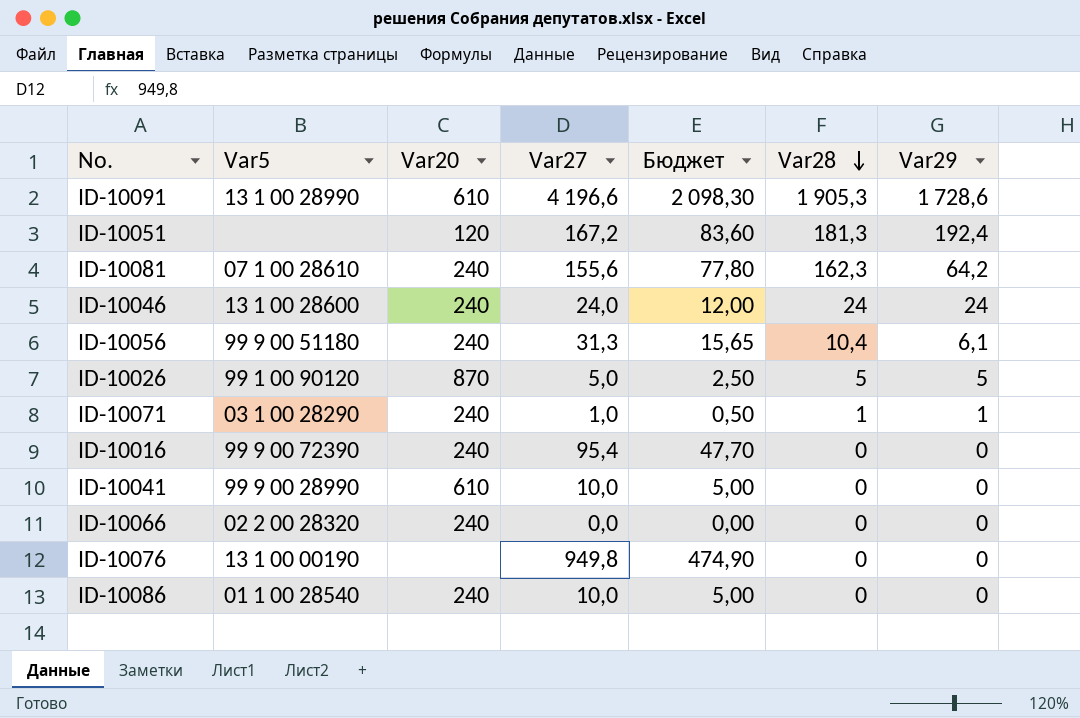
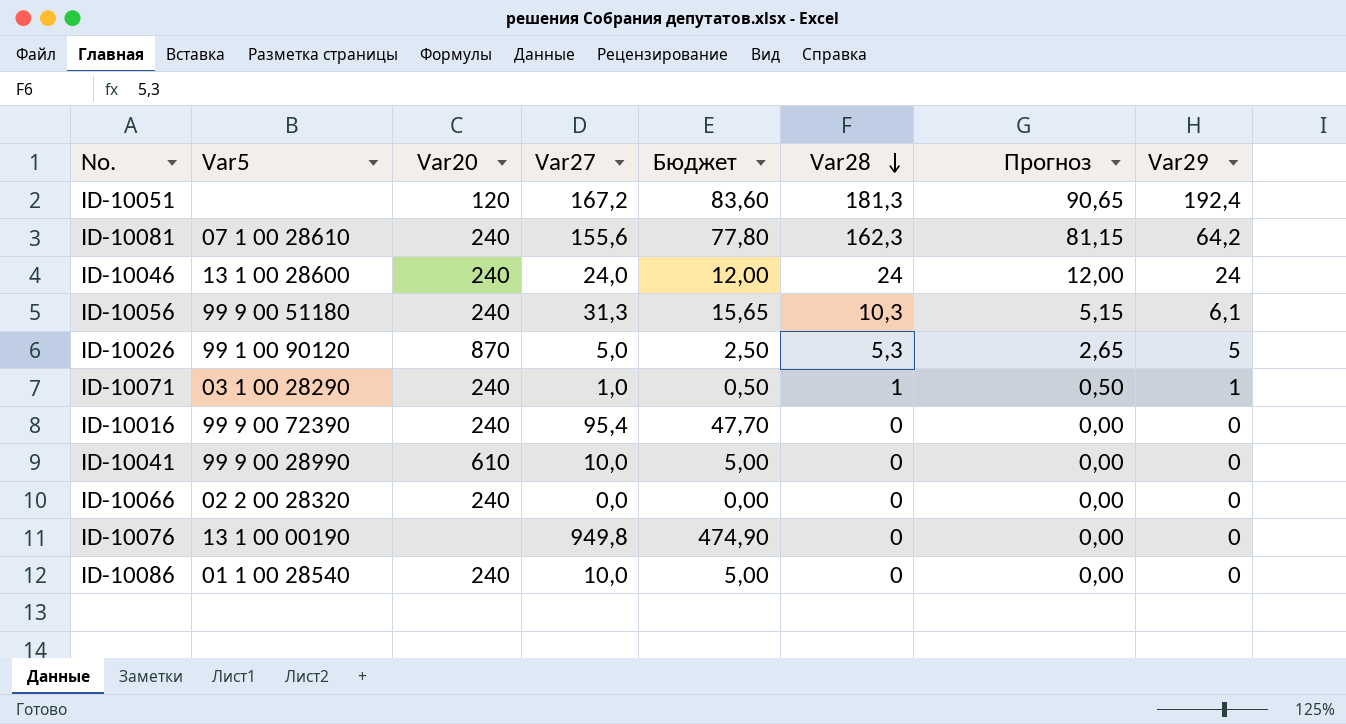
column Прогноз | formula: none -> [Var28] * 0,5
row ID-10091: 13 1 00 28990 | 610 | 4 196,6 | 2 098,30 | 1 905,3 | 1 728,6 -> none
ID-10056 | Var28: 10,4 -> 10,3
ID-10026 | Var28: 5 -> 5,3

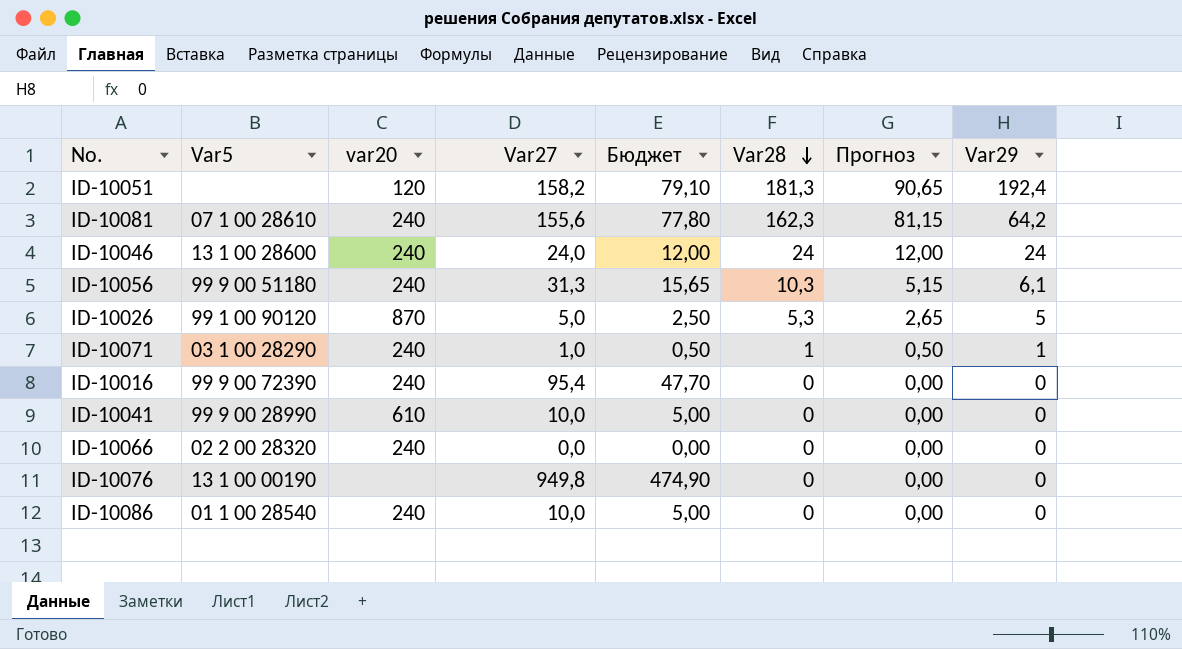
column name: Var20 -> var20
ID-10051 | Var27: 167,2 -> 158,2
ID-10051 | Бюджет: 83,60 -> 79,10

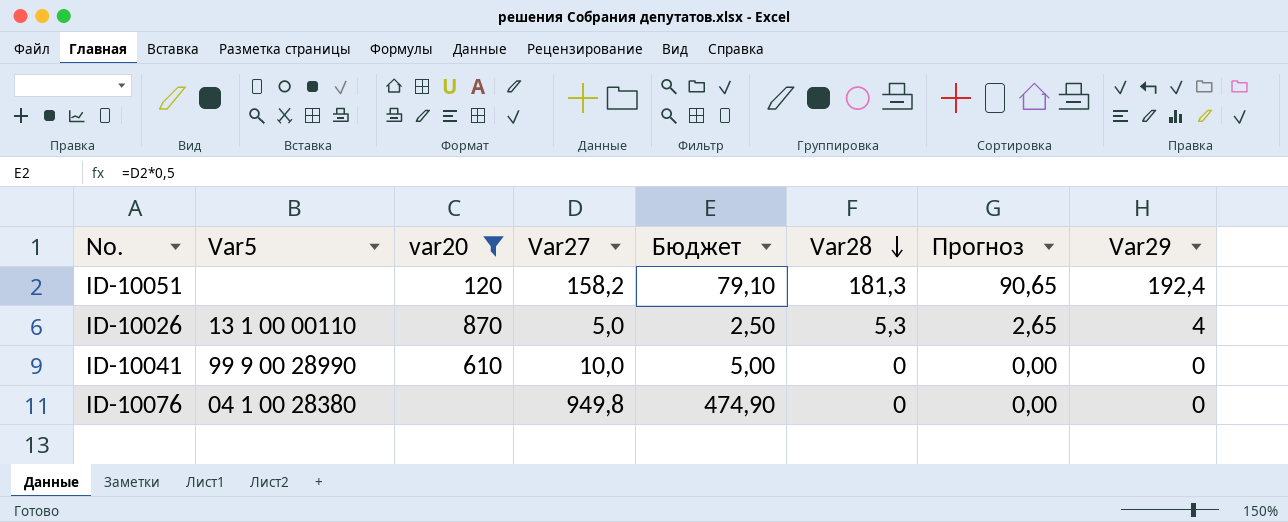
filter: none -> var20 != 240
ID-10026 | Var5: 99 1 00 90120 -> 13 1 00 00110
ID-10026 | Var29: 5 -> 4
ID-10076 | Var5: 13 1 00 00190 -> 04 1 00 28380

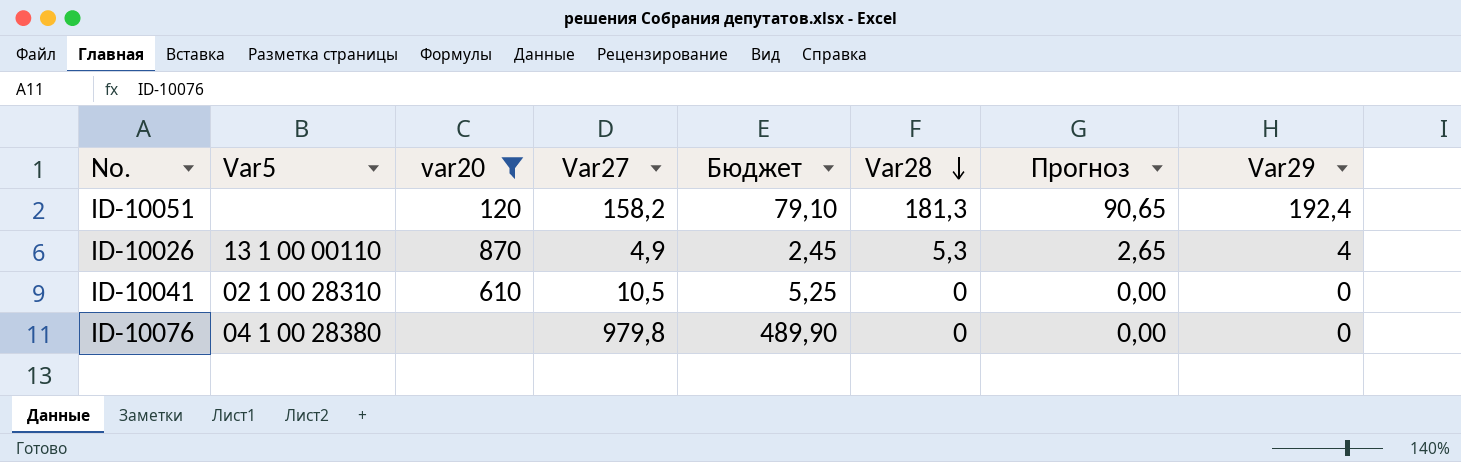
ID-10026 | Var27: 5,0 -> 4,9
ID-10026 | Бюджет: 2,50 -> 2,45
ID-10041 | Var5: 99 9 00 28990 -> 02 1 00 28310
ID-10041 | Var27: 10,0 -> 10,5
ID-10041 | Бюджет: 5,00 -> 5,25
ID-10076 | Var27: 949,8 -> 979,8
ID-10076 | Бюджет: 474,90 -> 489,90

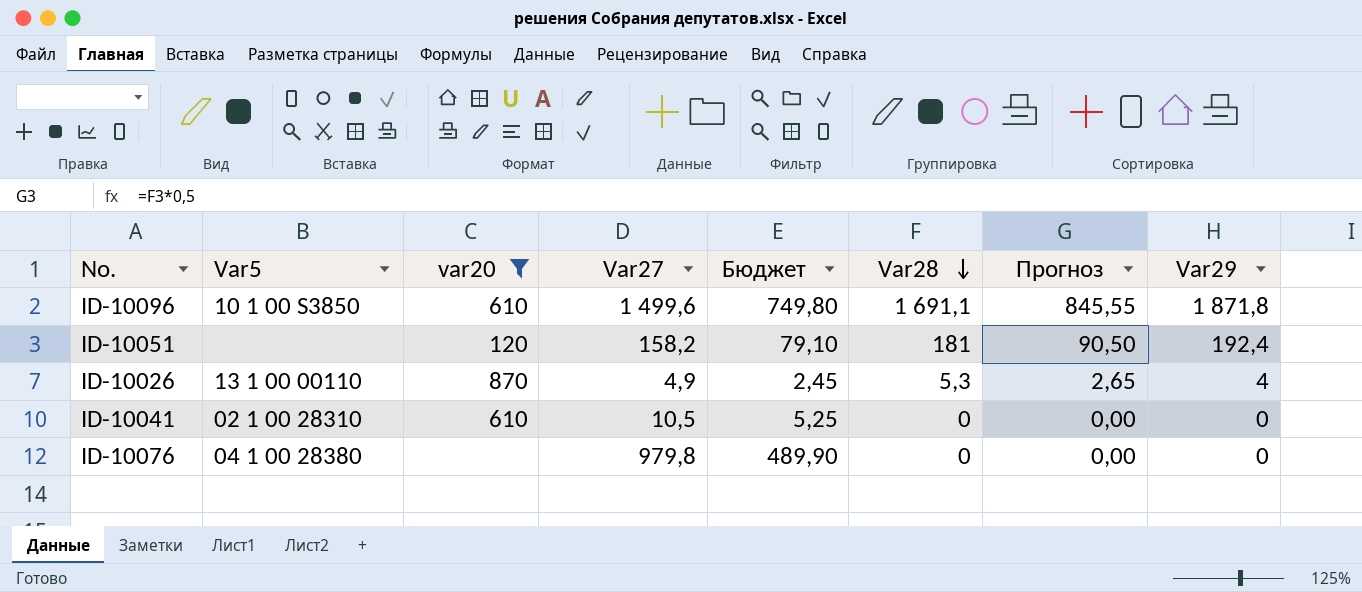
row ID-10096: none -> 10 1 00 S3850 | 610 | 1 499,6 | 749,80 | 1 691,1 | 845,55 | 1 871,8
ID-10051 | Var28: 181,3 -> 181
ID-10051 | Прогноз: 90,65 -> 90,50

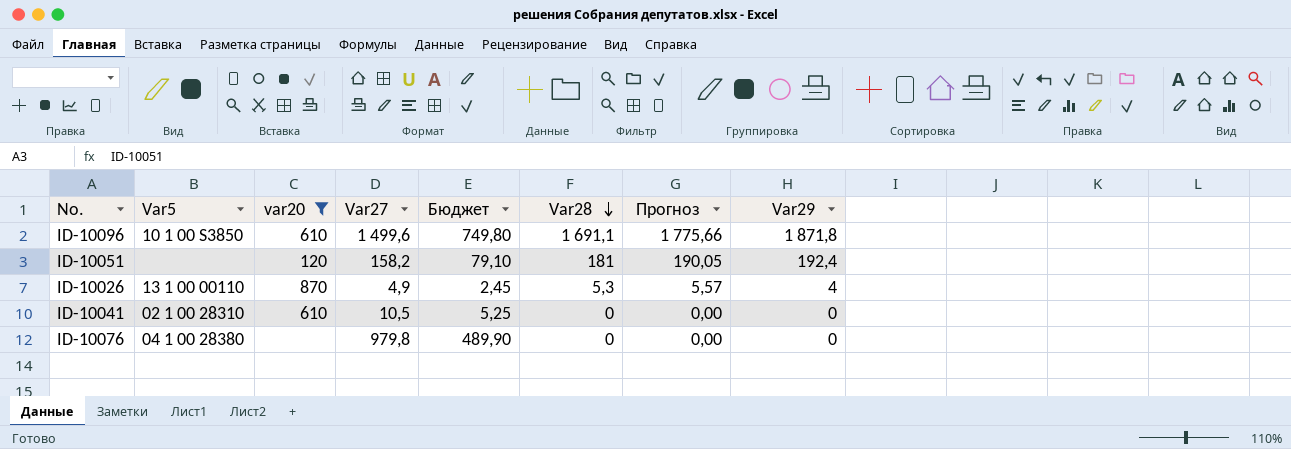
column Прогноз | formula: [Var28] * 0,5 -> [Var28] * 1,05

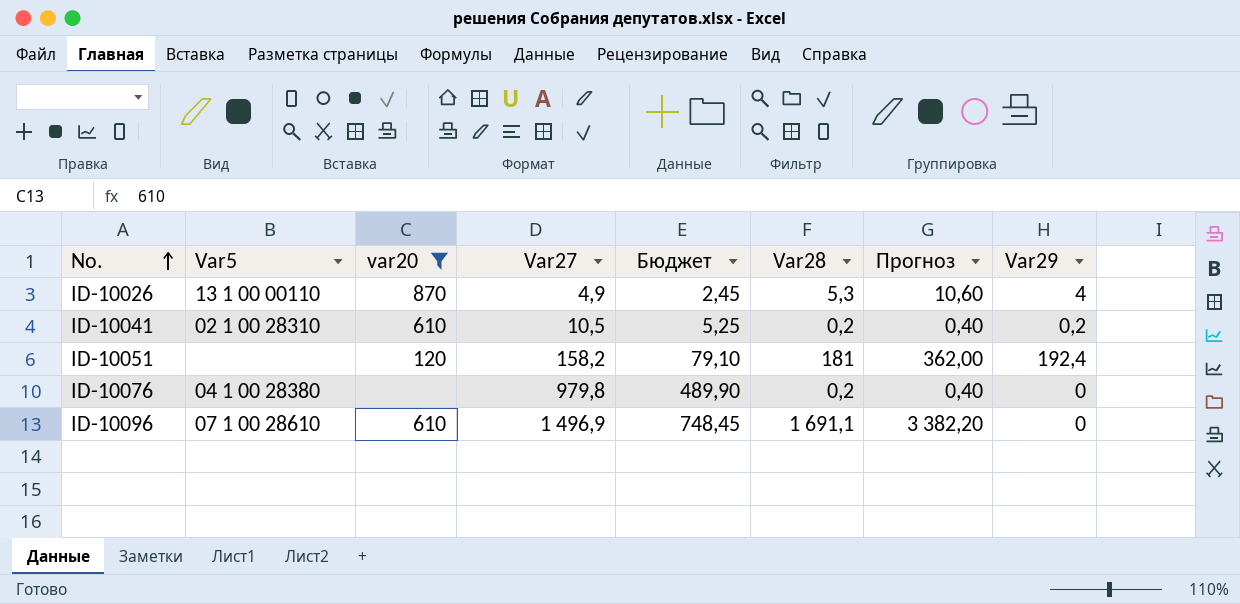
row order: Var28 descending -> No. ascending
column Прогноз | formula: [Var28] * 1,05 -> [Var28] * 2
ID-10041 | Var28: 0 -> 0,2
ID-10041 | Var29: 0 -> 0,2
ID-10076 | Var28: 0 -> 0,2
ID-10096 | Var5: 10 1 00 S3850 -> 07 1 00 28610
ID-10096 | Var27: 1 499,6 -> 1 496,9
ID-10096 | Бюджет: 749,80 -> 748,45
ID-10096 | Var29: 1 871,8 -> 0

